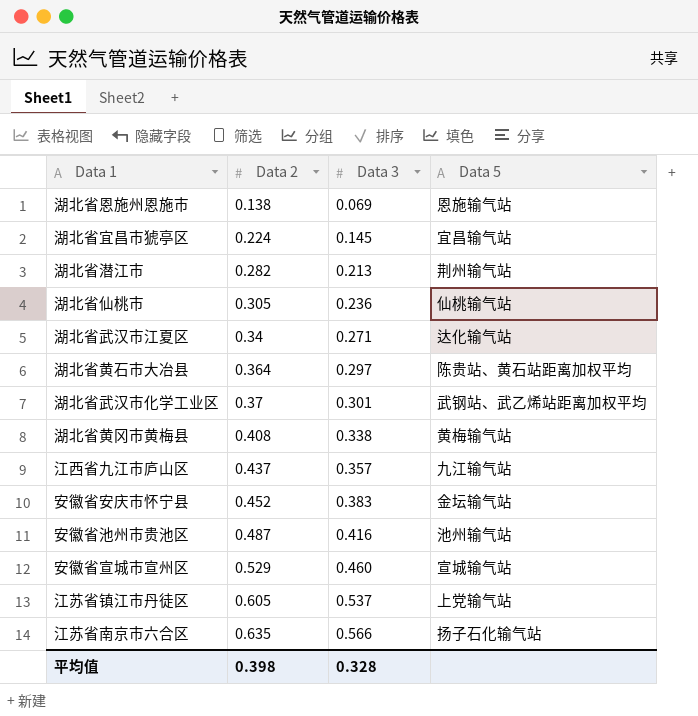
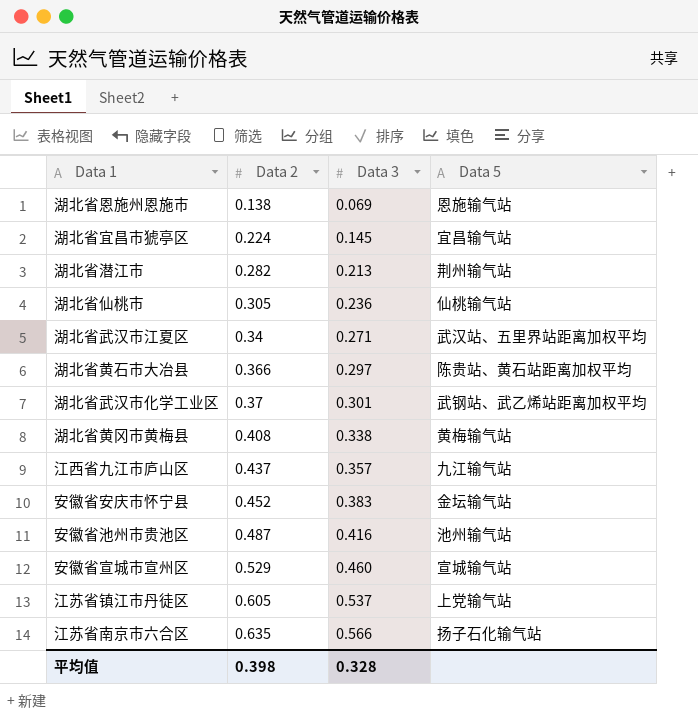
湖北省武汉市江夏区 | Data 5: 达化输气站 -> 武汉站、五里界站距离加权平均
湖北省黄石市大冶县 | Data 2: 0.364 -> 0.366

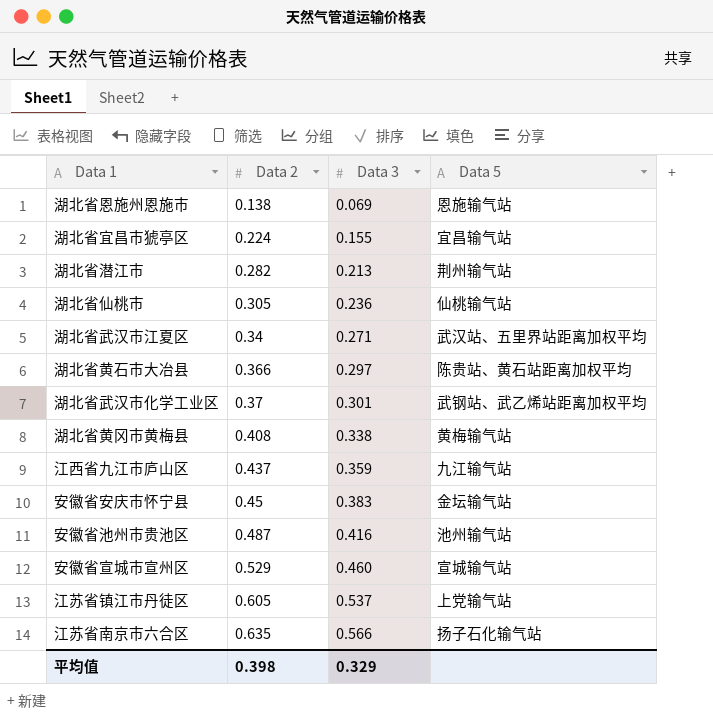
湖北省宜昌市猇亭区 | Data 3: 0.145 -> 0.155
江西省九江市庐山区 | Data 3: 0.357 -> 0.359
安徽省安庆市怀宁县 | Data 2: 0.452 -> 0.45
平均值 | Data 3: 0.328 -> 0.329

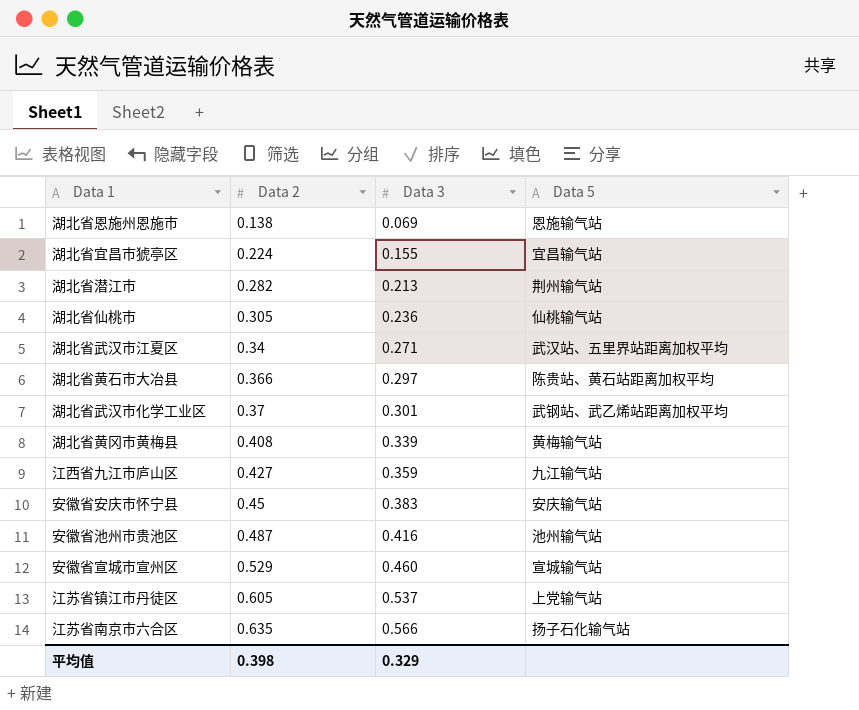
湖北省黄冈市黄梅县 | Data 3: 0.338 -> 0.339
江西省九江市庐山区 | Data 2: 0.437 -> 0.427
安徽省安庆市怀宁县 | Data 5: 金坛输气站 -> 安庆输气站

